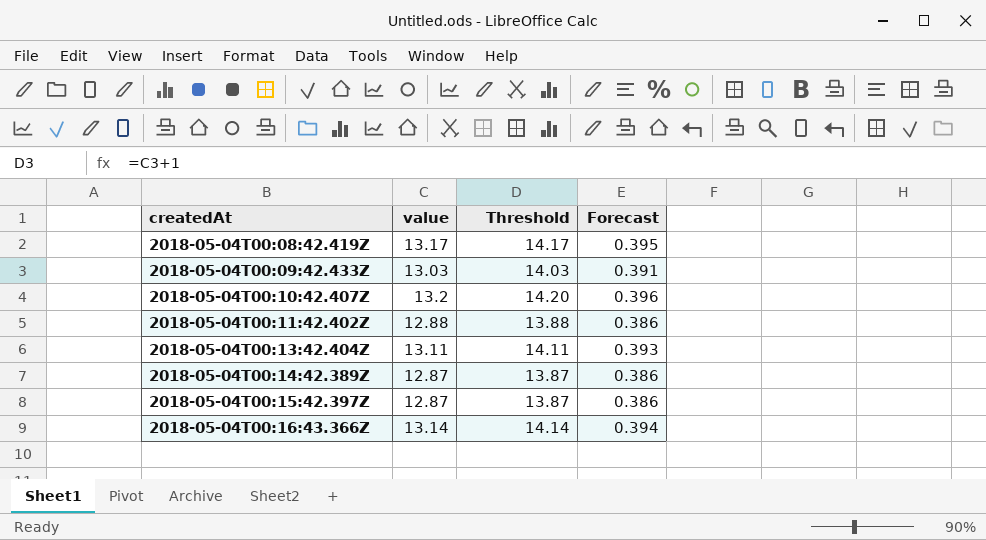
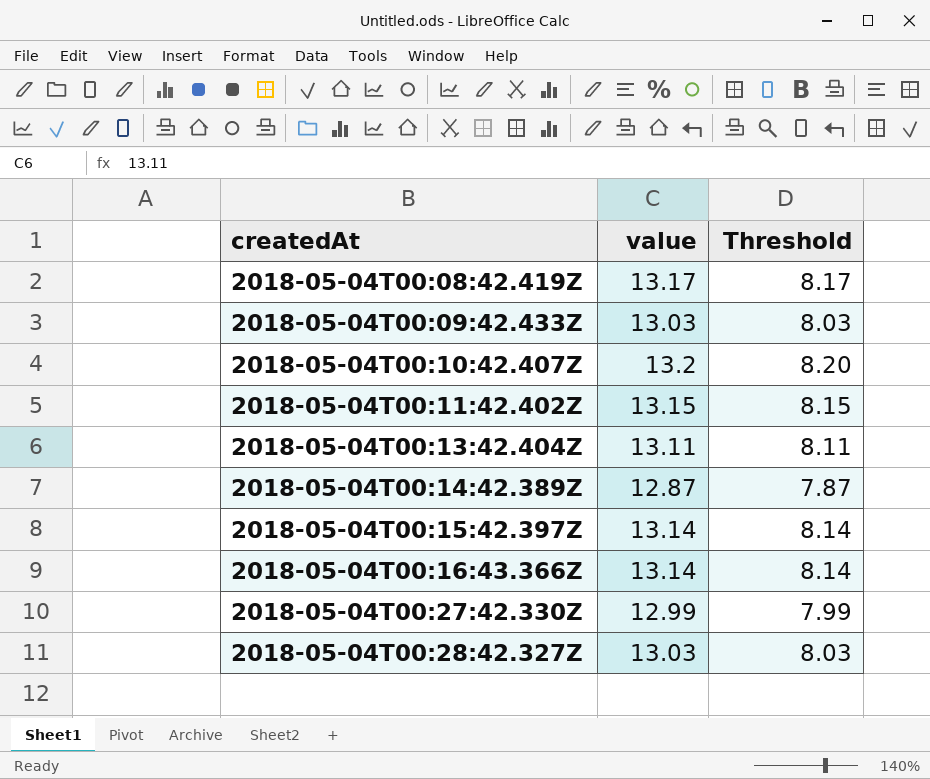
column Forecast | formula: [value] * 0.03 -> none
column Threshold | formula: [value] + 1 -> [value] - 5
2018-05-04T00:11:42.402Z | value: 12.88 -> 13.15
2018-05-04T00:15:42.397Z | value: 12.87 -> 13.14
row 2018-05-04T00:27:42.330Z: none -> 12.99 | 7.99
row 2018-05-04T00:28:42.327Z: none -> 13.03 | 8.03

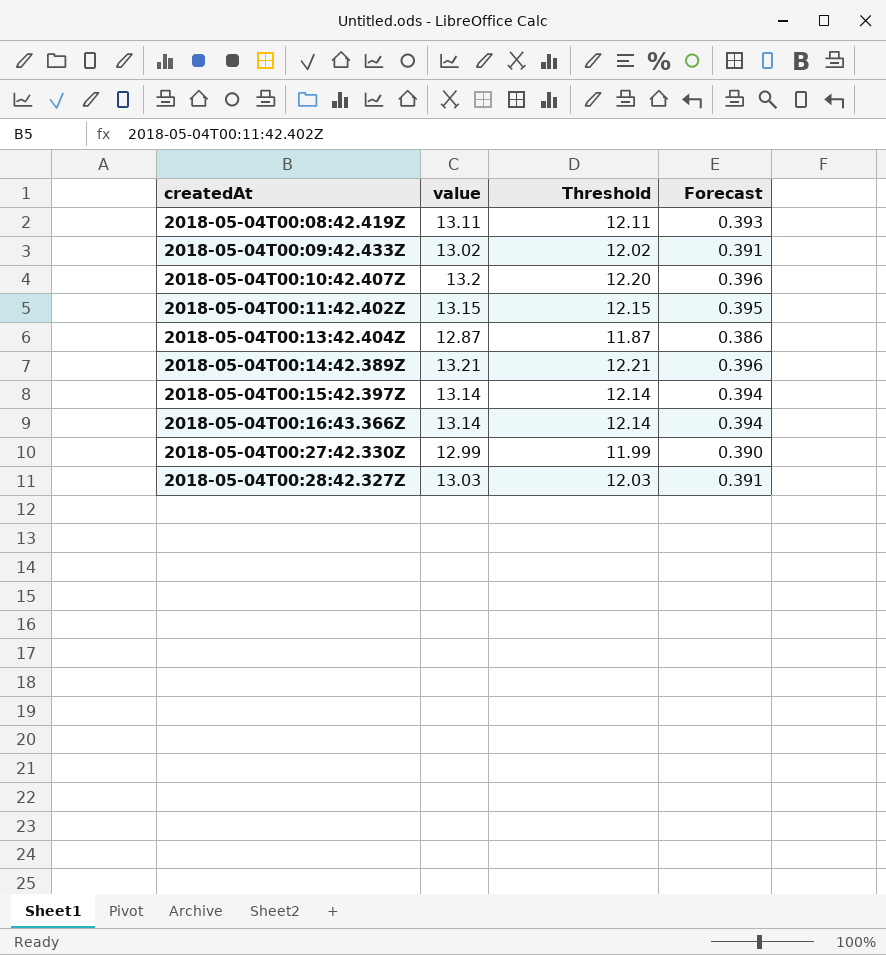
column Threshold | formula: [value] - 5 -> [value] - 1
column Forecast | formula: none -> [value] * 0.03
2018-05-04T00:08:42.419Z | value: 13.17 -> 13.11
2018-05-04T00:09:42.433Z | value: 13.03 -> 13.02
2018-05-04T00:13:42.404Z | value: 13.11 -> 12.87
2018-05-04T00:14:42.389Z | value: 12.87 -> 13.21

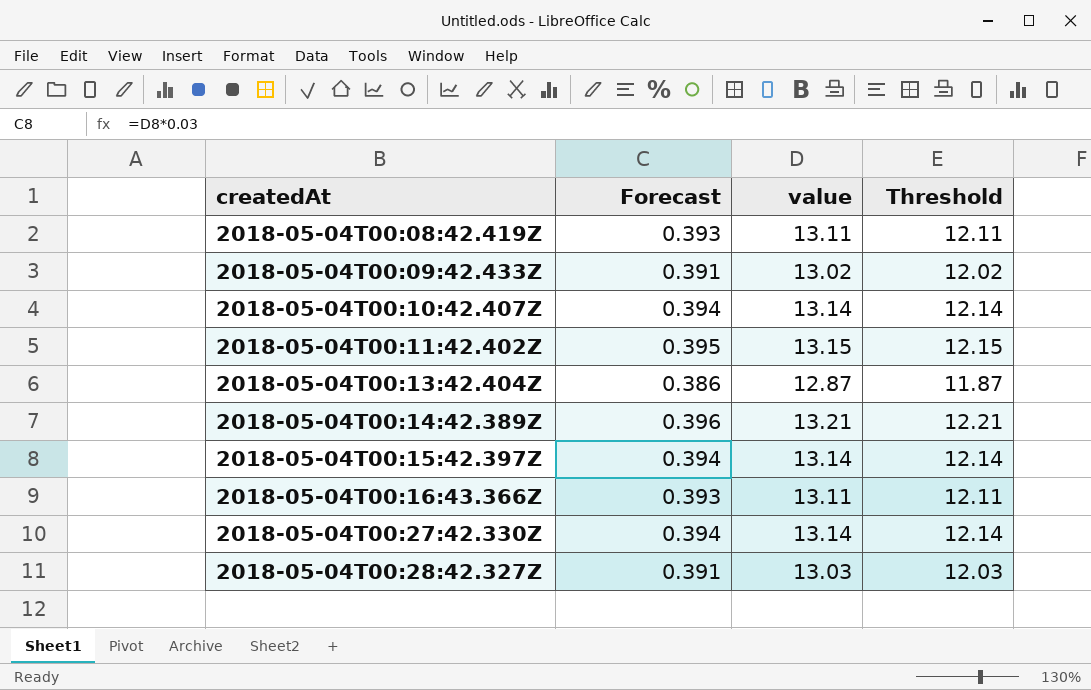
column Forecast | position: 4 -> 2
2018-05-04T00:10:42.407Z | Forecast: 0.396 -> 0.394
2018-05-04T00:10:42.407Z | value: 13.2 -> 13.14
2018-05-04T00:10:42.407Z | Threshold: 12.20 -> 12.14
2018-05-04T00:16:43.366Z | Forecast: 0.394 -> 0.393
2018-05-04T00:16:43.366Z | value: 13.14 -> 13.11
2018-05-04T00:16:43.366Z | Threshold: 12.14 -> 12.11
2018-05-04T00:27:42.330Z | Forecast: 0.390 -> 0.394
2018-05-04T00:27:42.330Z | value: 12.99 -> 13.14
2018-05-04T00:27:42.330Z | Threshold: 11.99 -> 12.14

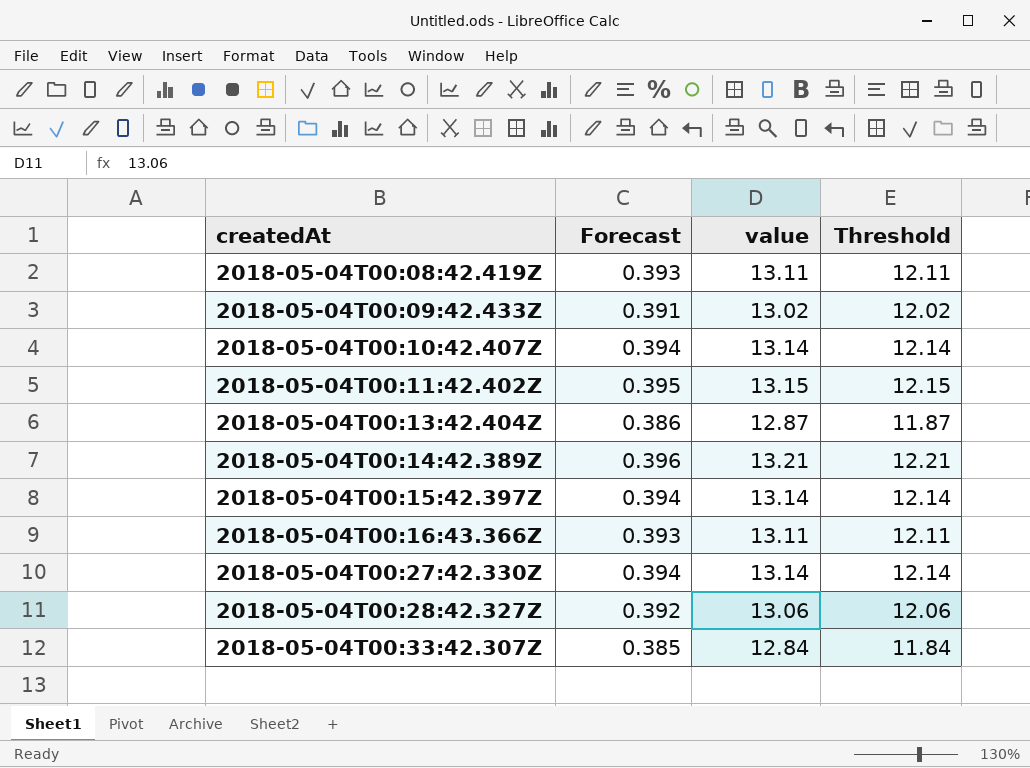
2018-05-04T00:28:42.327Z | Forecast: 0.391 -> 0.392
2018-05-04T00:28:42.327Z | value: 13.03 -> 13.06
2018-05-04T00:28:42.327Z | Threshold: 12.03 -> 12.06
row 2018-05-04T00:33:42.307Z: none -> 0.385 | 12.84 | 11.84

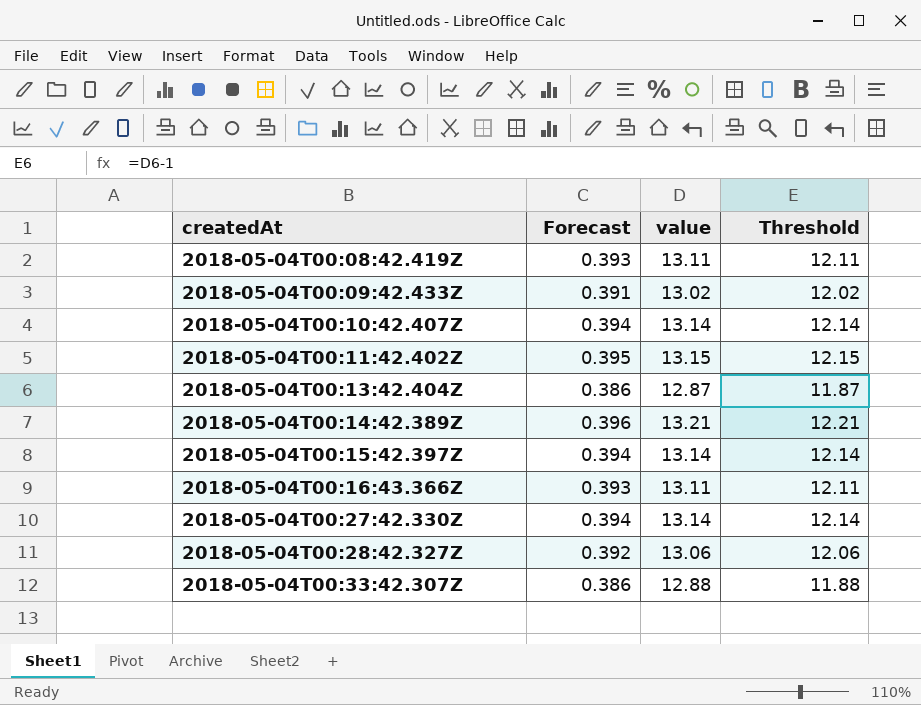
2018-05-04T00:33:42.307Z | Forecast: 0.385 -> 0.386
2018-05-04T00:33:42.307Z | value: 12.84 -> 12.88
2018-05-04T00:33:42.307Z | Threshold: 11.84 -> 11.88

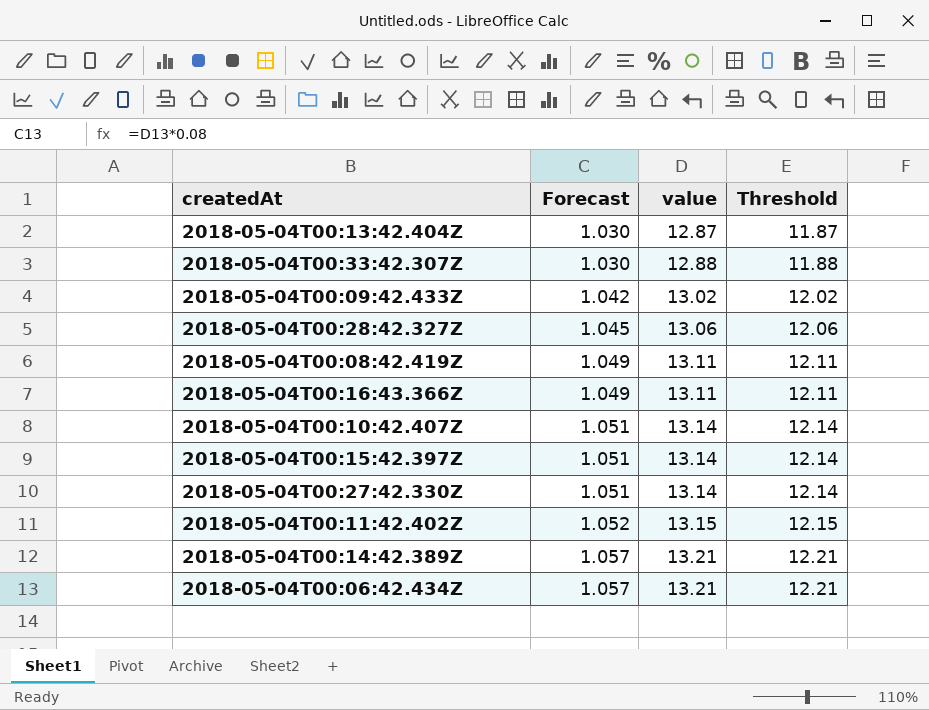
row order: createdAt ascending -> Forecast ascending
column Forecast | formula: [value] * 0.03 -> [value] * 0.08
row 2018-05-04T00:06:42.434Z: none -> 1.057 | 13.21 | 12.21

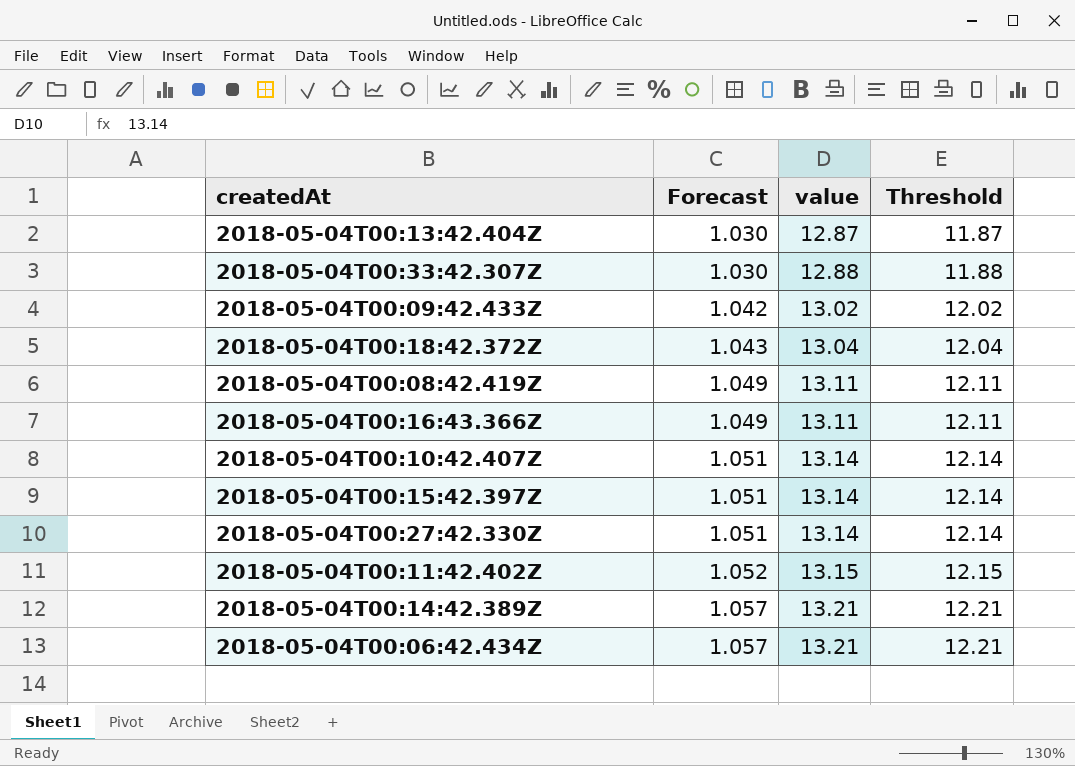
row 2018-05-04T00:28:42.327Z: 1.045 | 13.06 | 12.06 -> none
row 2018-05-04T00:18:42.372Z: none -> 1.043 | 13.04 | 12.04

